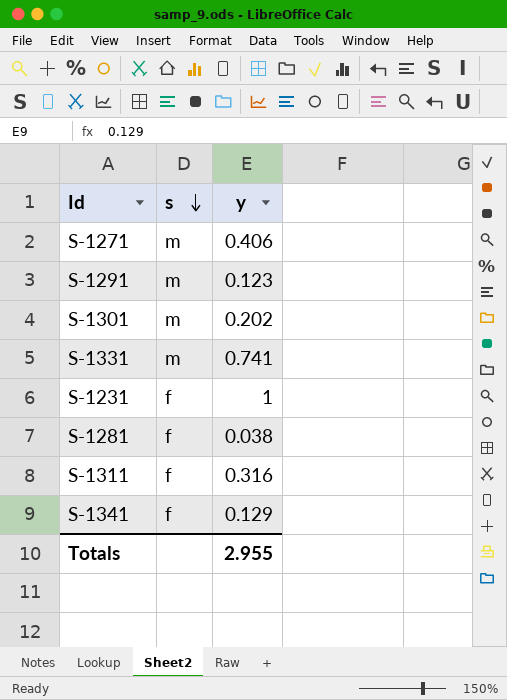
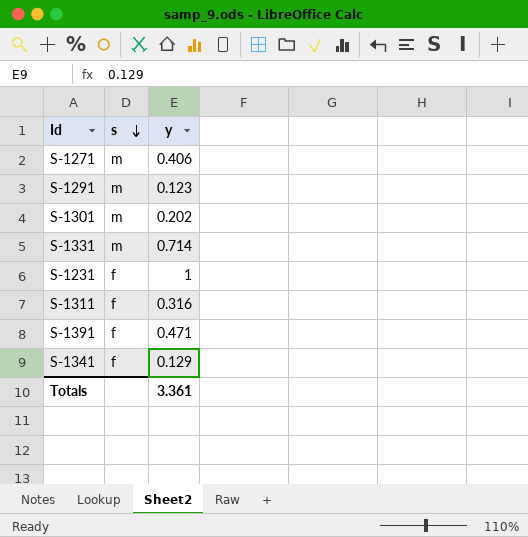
row S-1281: f | 0.038 -> none
S-1331 | y: 0.741 -> 0.714
row S-1391: none -> f | 0.471
Totals | y: 2.955 -> 3.361

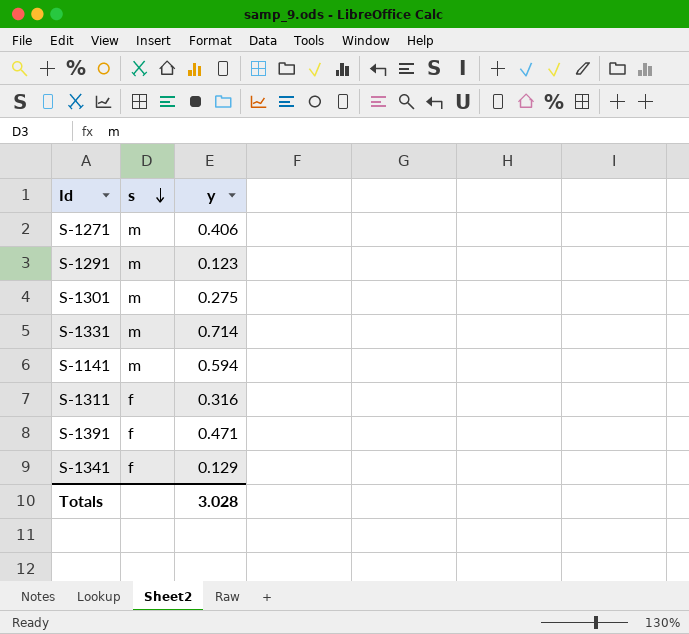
row S-1231: f | 1 -> none
S-1301 | y: 0.202 -> 0.275
row S-1141: none -> m | 0.594
Totals | y: 3.361 -> 3.028

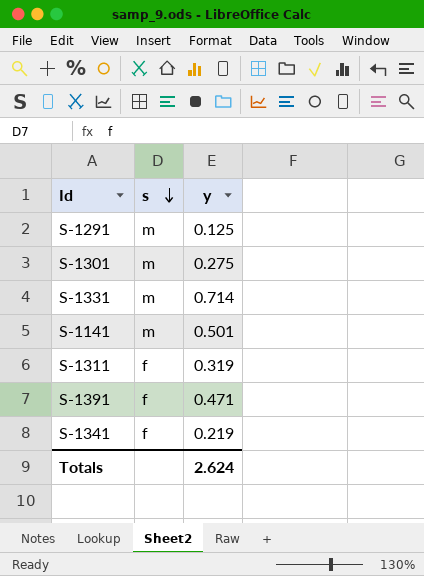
row S-1271: m | 0.406 -> none
S-1291 | y: 0.123 -> 0.125
S-1141 | y: 0.594 -> 0.501
S-1311 | y: 0.316 -> 0.319
S-1341 | y: 0.129 -> 0.219
Totals | y: 3.028 -> 2.624

